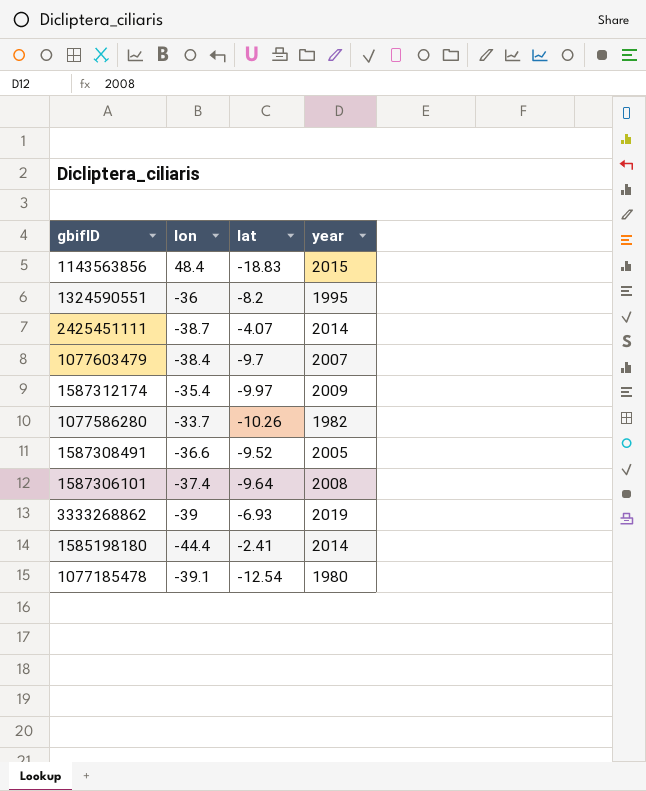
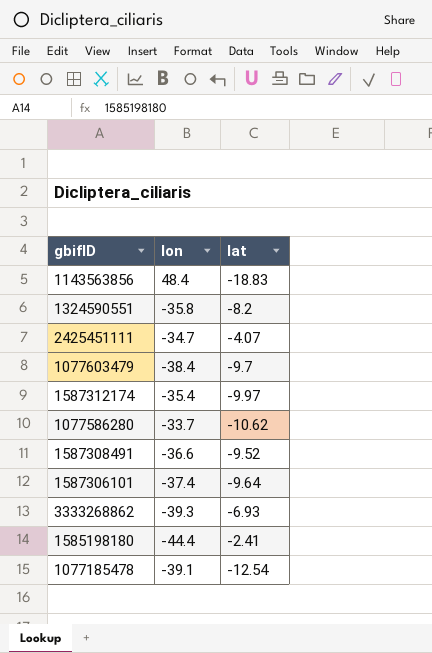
column year | position: 4 -> none
1324590551 | lon: -36 -> -35.8
2425451111 | lon: -38.7 -> -34.7
1077586280 | lat: -10.26 -> -10.62
3333268862 | lon: -39 -> -39.3

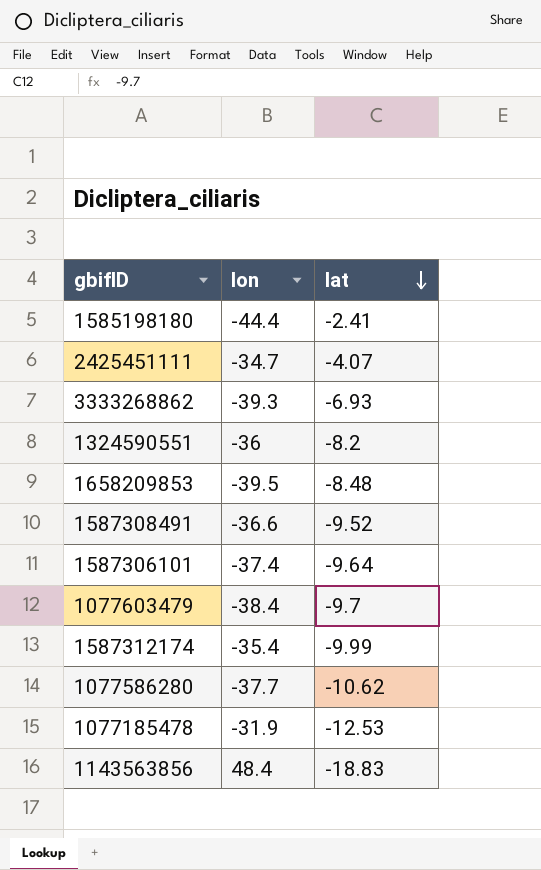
row order: none -> lat descending
1324590551 | lon: -35.8 -> -36
row 1658209853: none -> -39.5 | -8.48
1587312174 | lat: -9.97 -> -9.99
1077586280 | lon: -33.7 -> -37.7
1077185478 | lon: -39.1 -> -31.9
1077185478 | lat: -12.54 -> -12.53

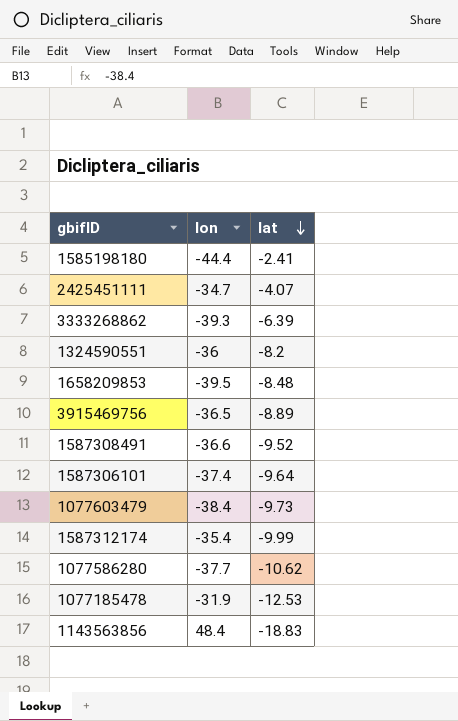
3333268862 | lat: -6.93 -> -6.39
row 3915469756: none -> -36.5 | -8.89
1077603479 | lat: -9.7 -> -9.73

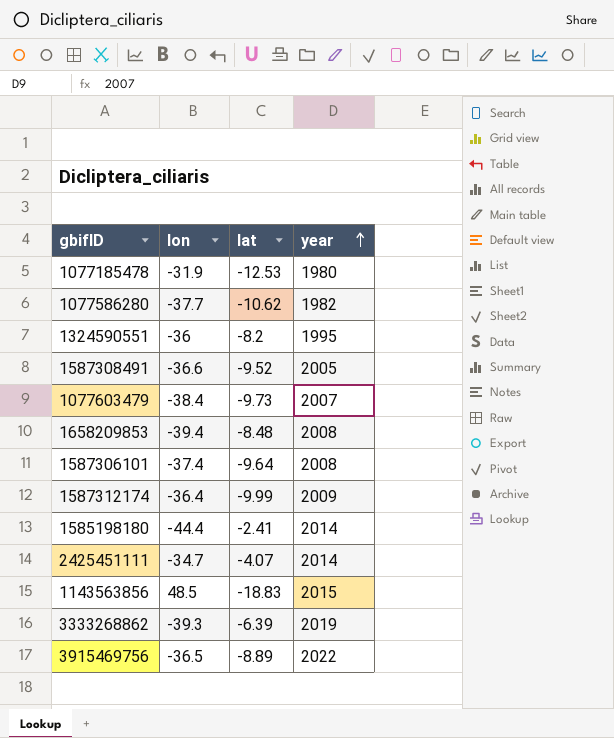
row order: lat descending -> year ascending
column year | position: none -> 4
1658209853 | lon: -39.5 -> -39.4
1587312174 | lon: -35.4 -> -36.4
1143563856 | lon: 48.4 -> 48.5

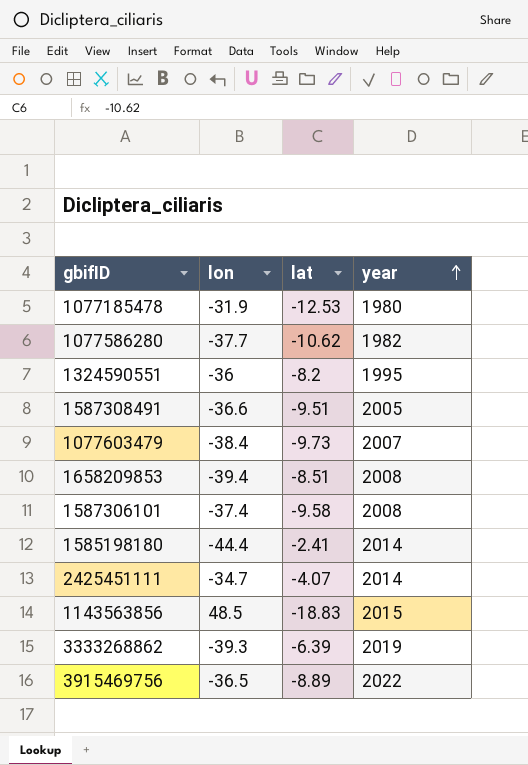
row 1587312174: -36.4 | -9.99 | 2009 -> none
1587308491 | lat: -9.52 -> -9.51
1658209853 | lat: -8.48 -> -8.51
1587306101 | lat: -9.64 -> -9.58

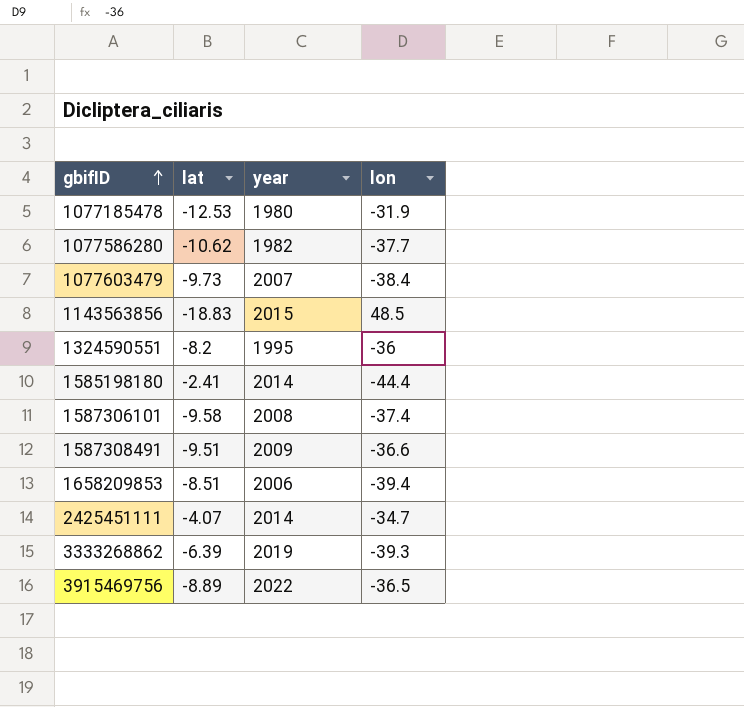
row order: year ascending -> gbifID ascending
column lon | position: 2 -> 4
1587308491 | year: 2005 -> 2009
1658209853 | year: 2008 -> 2006

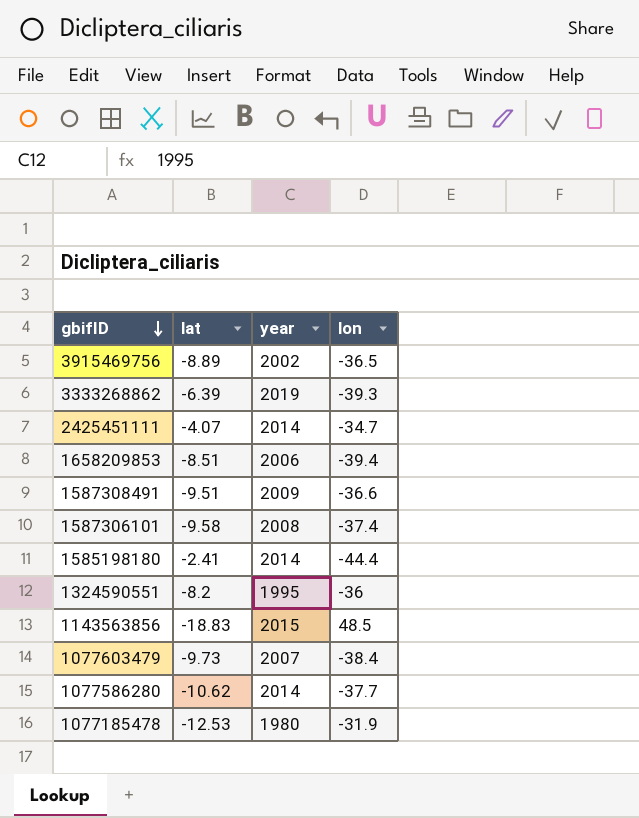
row order: gbifID ascending -> gbifID descending
3915469756 | year: 2022 -> 2002
1077586280 | year: 1982 -> 2014

